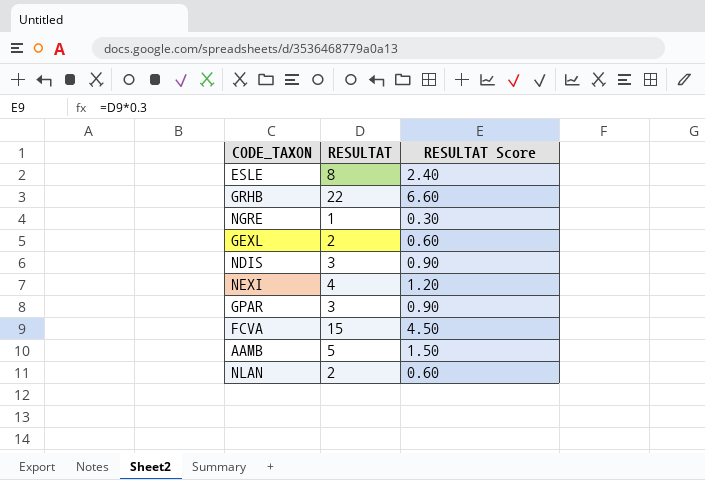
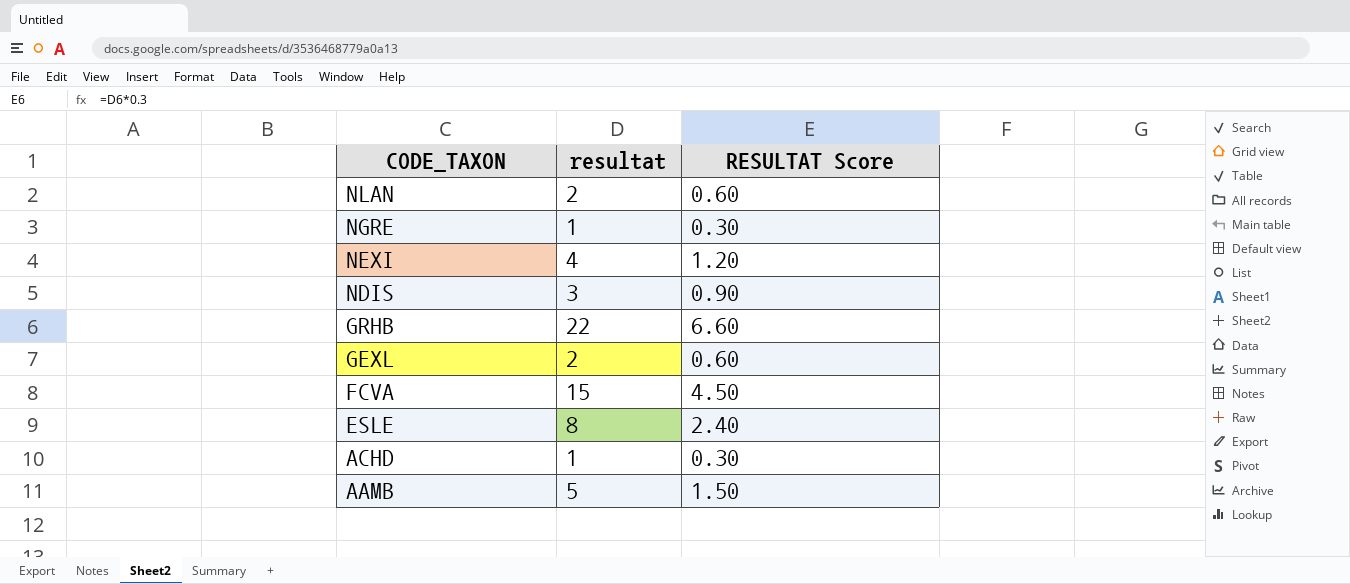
row order: none -> CODE_TAXON descending
column name: RESULTAT -> resultat
row GPAR: 3 | 0.90 -> none
row ACHD: none -> 1 | 0.30

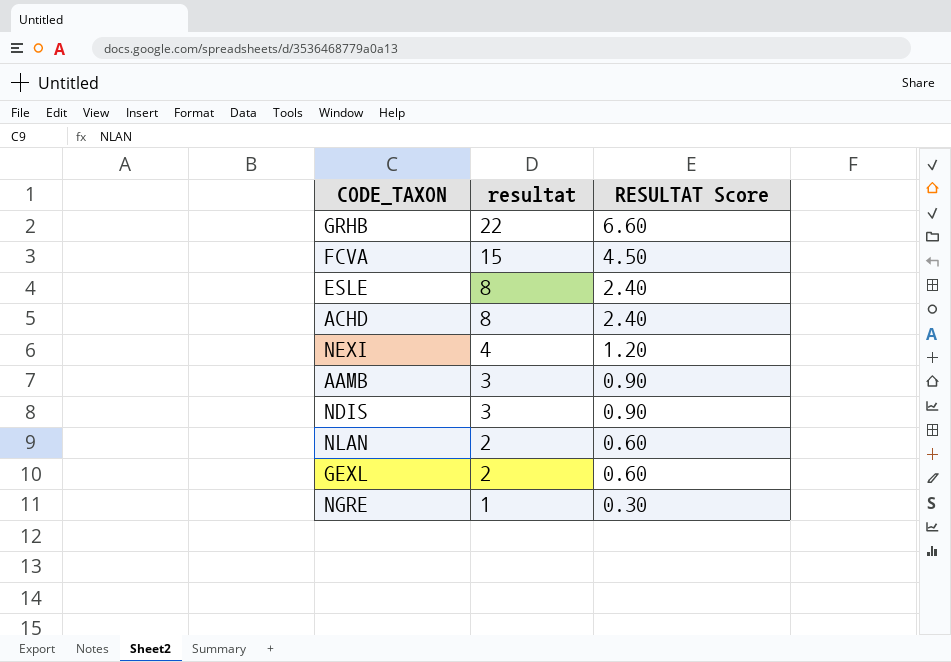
row order: CODE_TAXON descending -> resultat descending
ACHD | resultat: 1 -> 8
ACHD | RESULTAT Score: 0.30 -> 2.40
AAMB | resultat: 5 -> 3
AAMB | RESULTAT Score: 1.50 -> 0.90

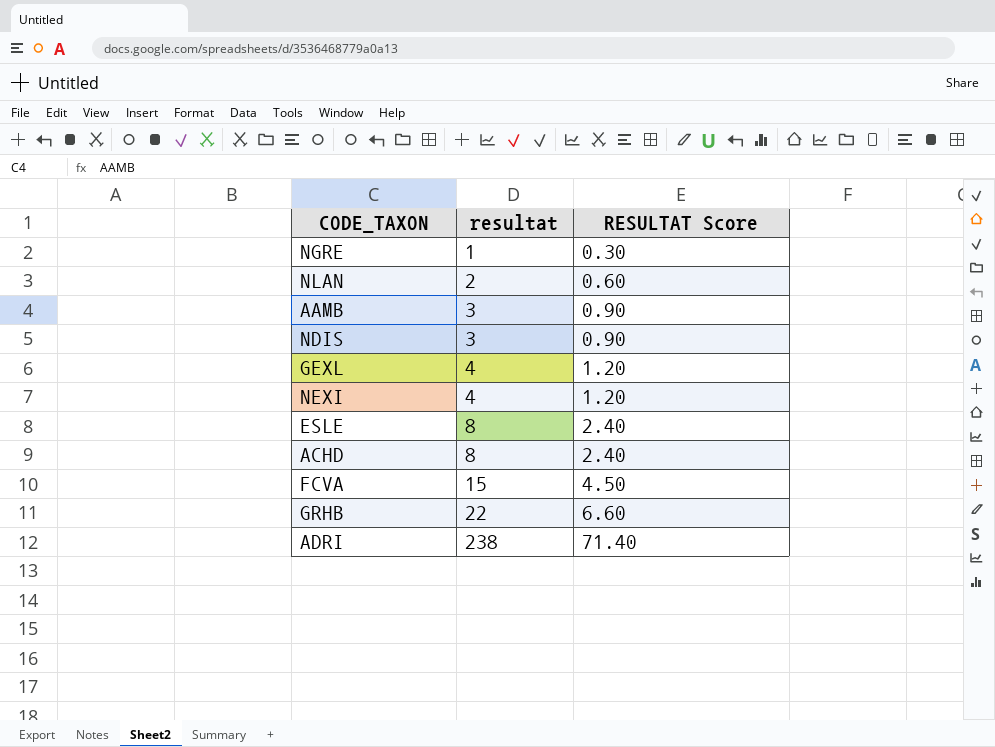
row order: resultat descending -> resultat ascending
GEXL | resultat: 2 -> 4
GEXL | RESULTAT Score: 0.60 -> 1.20
row ADRI: none -> 238 | 71.40

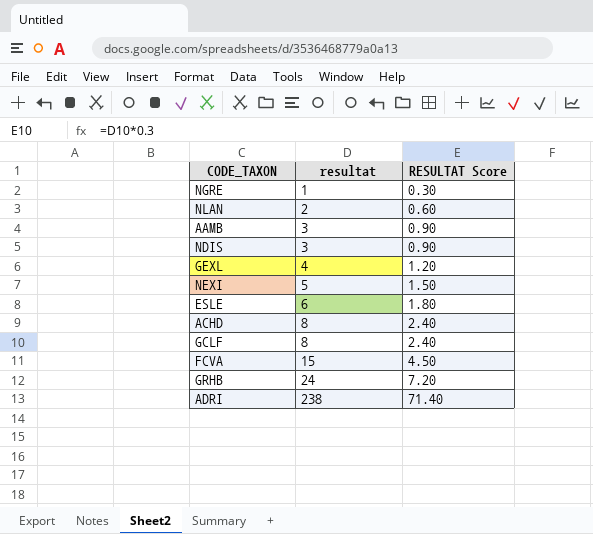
NEXI | resultat: 4 -> 5
NEXI | RESULTAT Score: 1.20 -> 1.50
ESLE | resultat: 8 -> 6
ESLE | RESULTAT Score: 2.40 -> 1.80
row GCLF: none -> 8 | 2.40
GRHB | resultat: 22 -> 24
GRHB | RESULTAT Score: 6.60 -> 7.20

